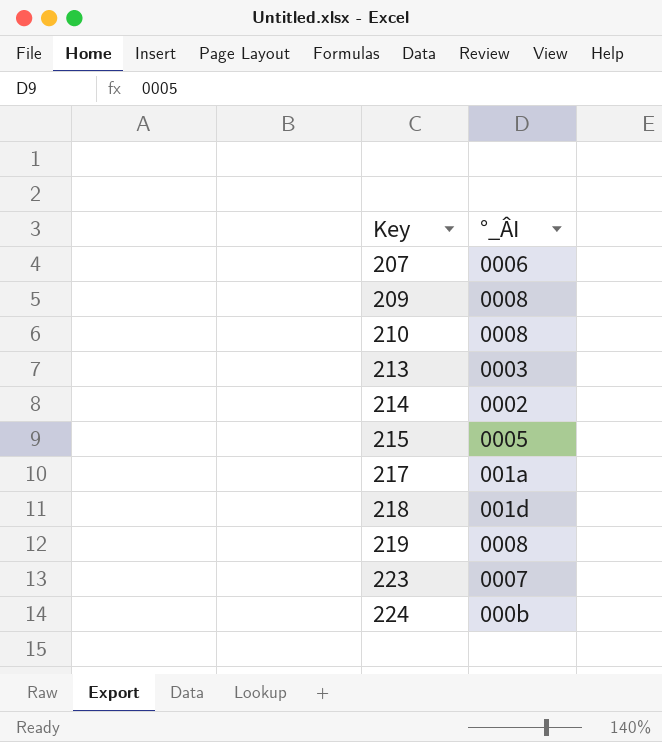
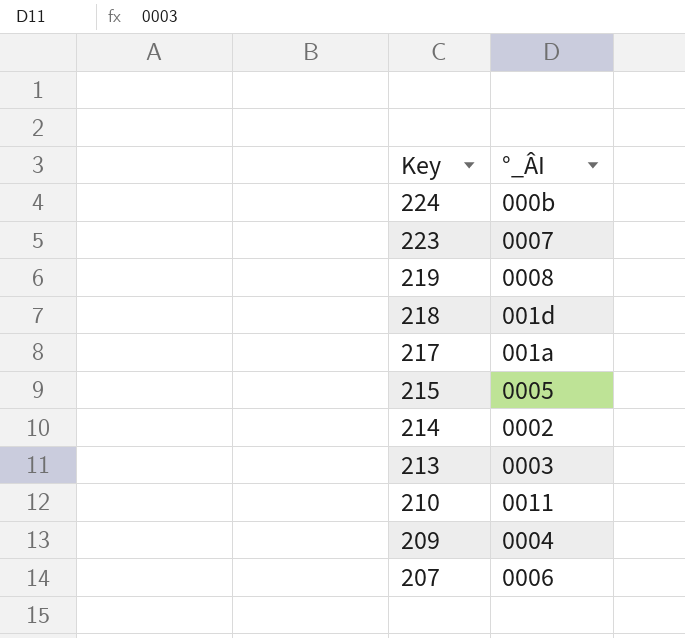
row order: Key ascending -> Key descending
210 | °_ÂI: 0008 -> 0011
209 | °_ÂI: 0008 -> 0004

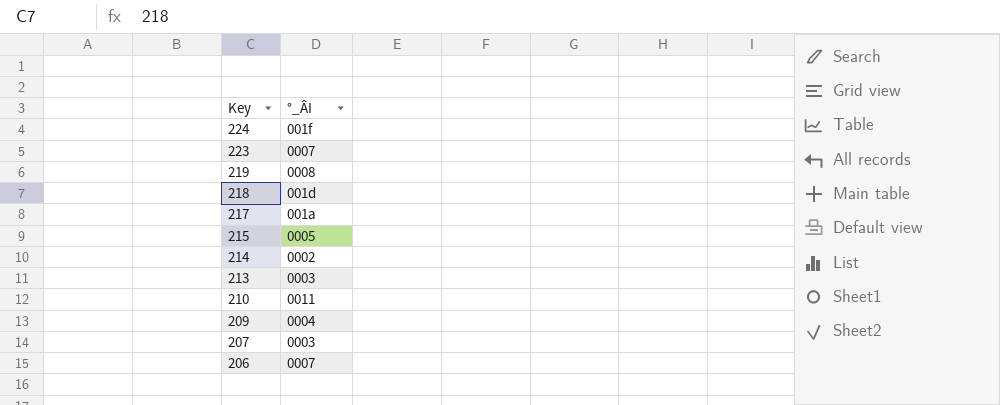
224 | °_ÂI: 000b -> 001f
207 | °_ÂI: 0006 -> 0003
row 206: none -> 0007

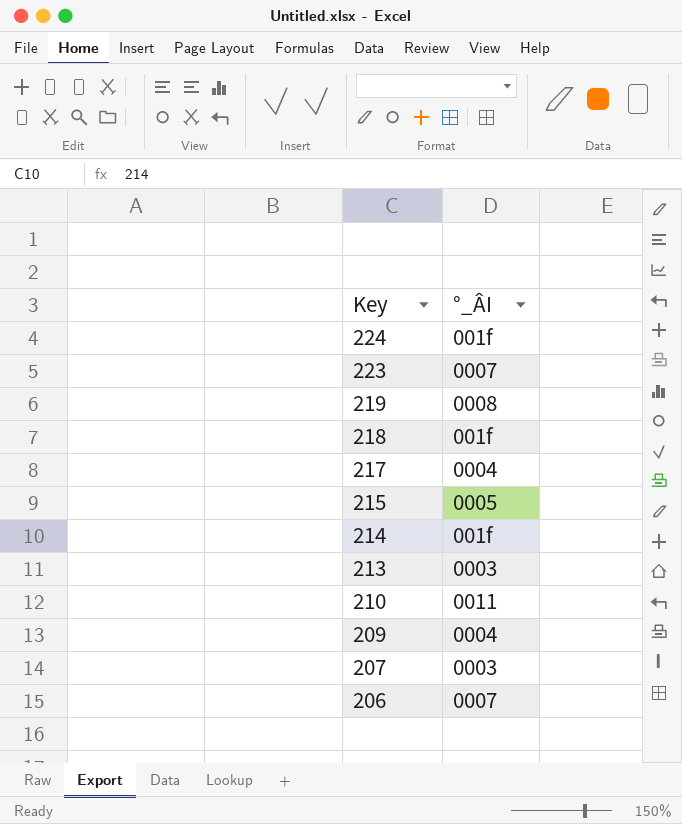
218 | °_ÂI: 001d -> 001f
217 | °_ÂI: 001a -> 0004
214 | °_ÂI: 0002 -> 001f

